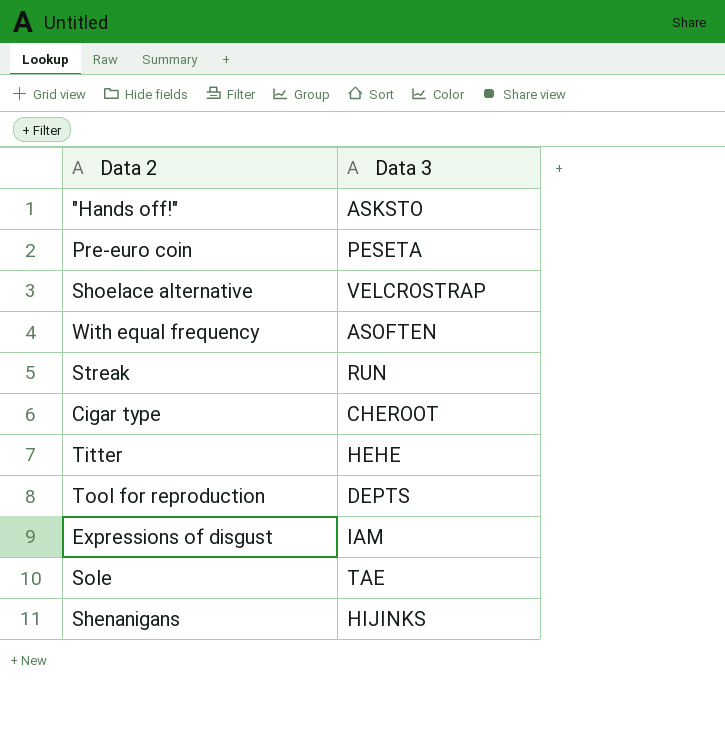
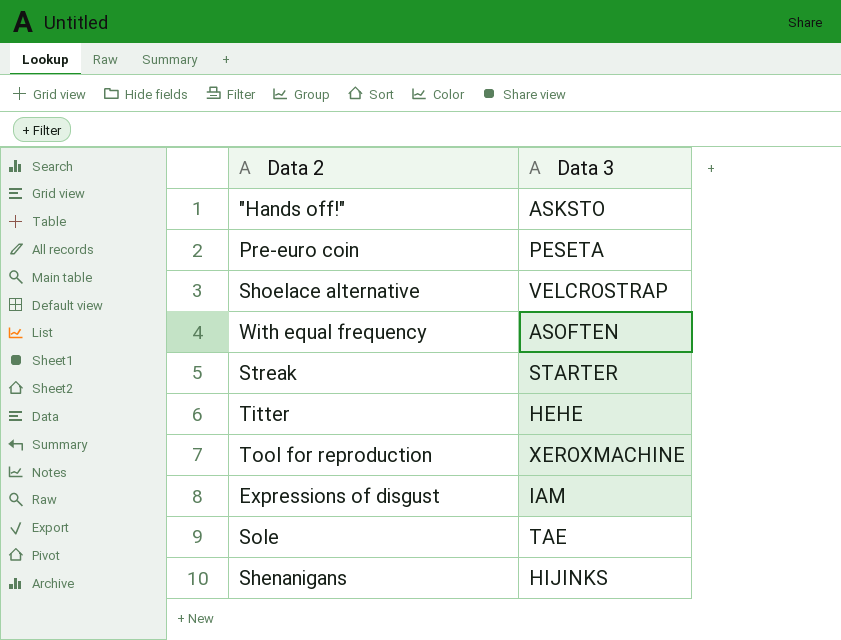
row Cigar type: CHEROOT -> none
Streak | Data 3: RUN -> STARTER
Tool for reproduction | Data 3: DEPTS -> XEROXMACHINE

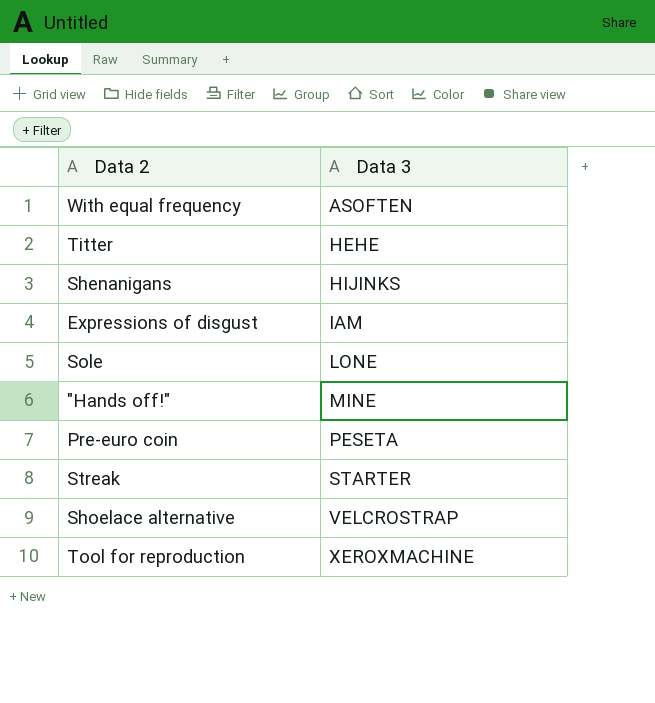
row order: none -> Data 3 ascending
Sole | Data 3: TAE -> LONE
"Hands off!" | Data 3: ASKSTO -> MINE

